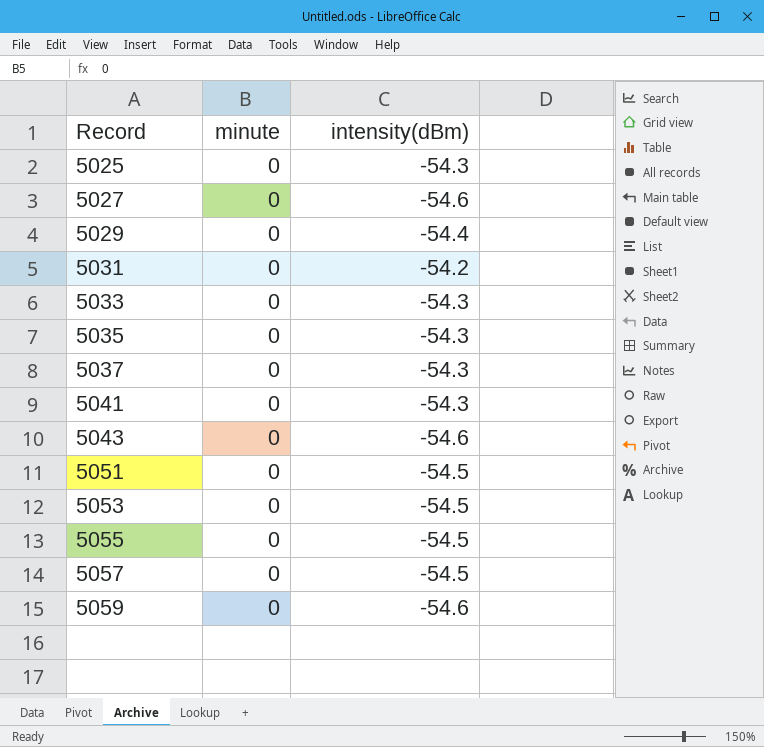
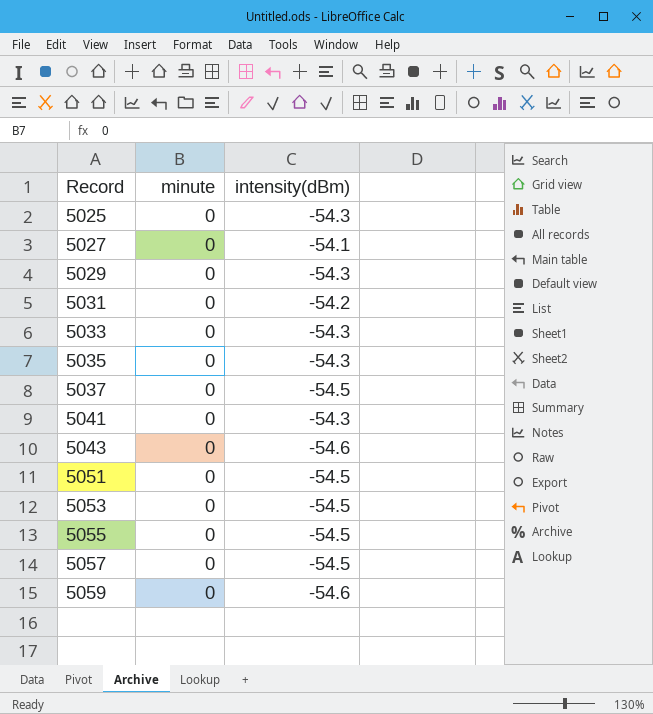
5027 | intensity(dBm): -54.6 -> -54.1
5029 | intensity(dBm): -54.4 -> -54.3
5037 | intensity(dBm): -54.3 -> -54.5

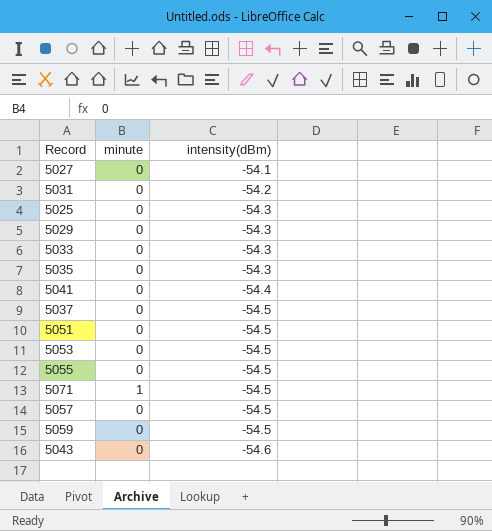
row order: Record ascending -> intensity(dBm) descending
5041 | intensity(dBm): -54.3 -> -54.4
row 5071: none -> 1 | -54.5
5059 | intensity(dBm): -54.6 -> -54.5

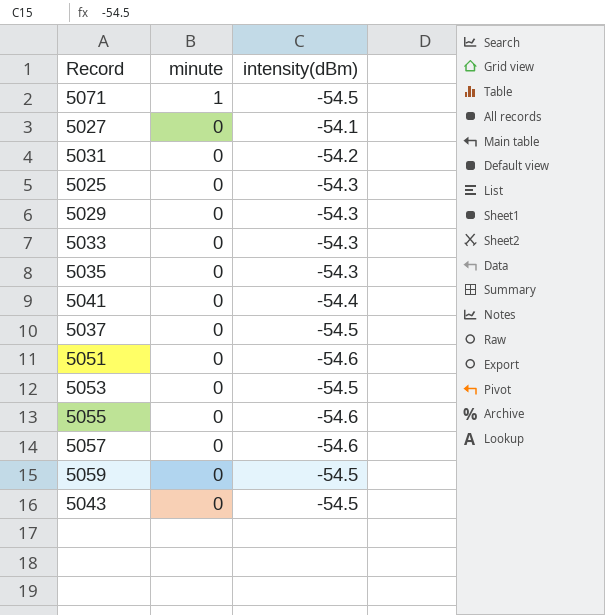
row order: intensity(dBm) descending -> minute descending
5051 | intensity(dBm): -54.5 -> -54.6
5055 | intensity(dBm): -54.5 -> -54.6
5057 | intensity(dBm): -54.5 -> -54.6
5043 | intensity(dBm): -54.6 -> -54.5

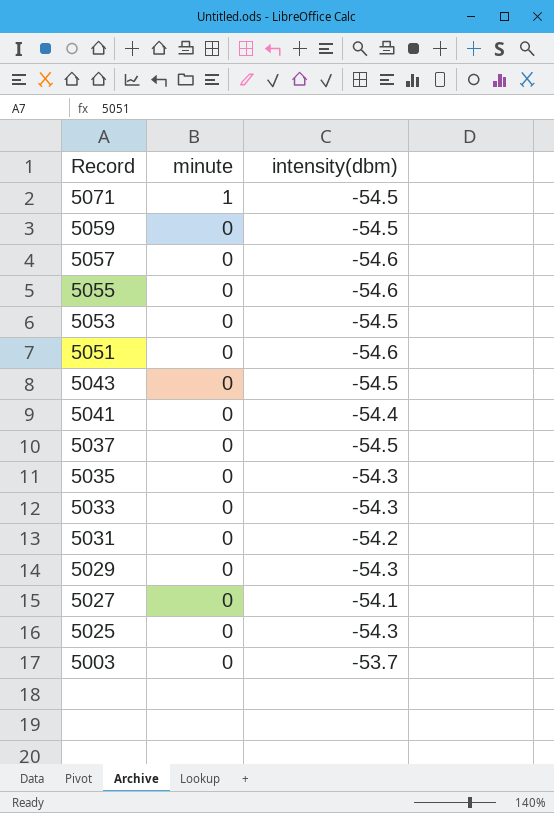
row order: minute descending -> Record descending
column name: intensity(dBm) -> intensity(dbm)
row 5003: none -> 0 | -53.7

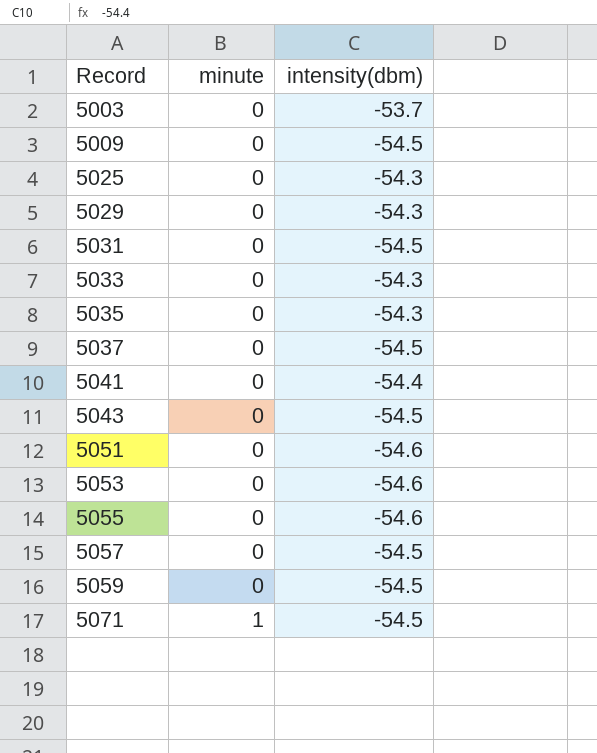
row order: Record descending -> Record ascending
row 5027: 0 | -54.1 -> none
row 5009: none -> 0 | -54.5
5031 | intensity(dbm): -54.2 -> -54.5
5053 | intensity(dbm): -54.5 -> -54.6
5057 | intensity(dbm): -54.6 -> -54.5

